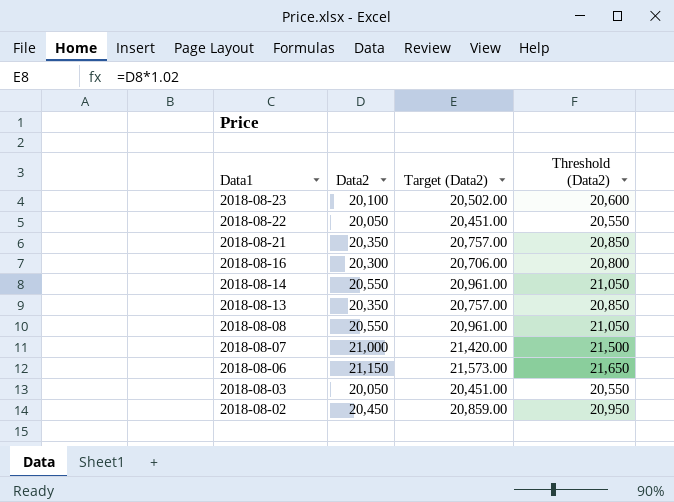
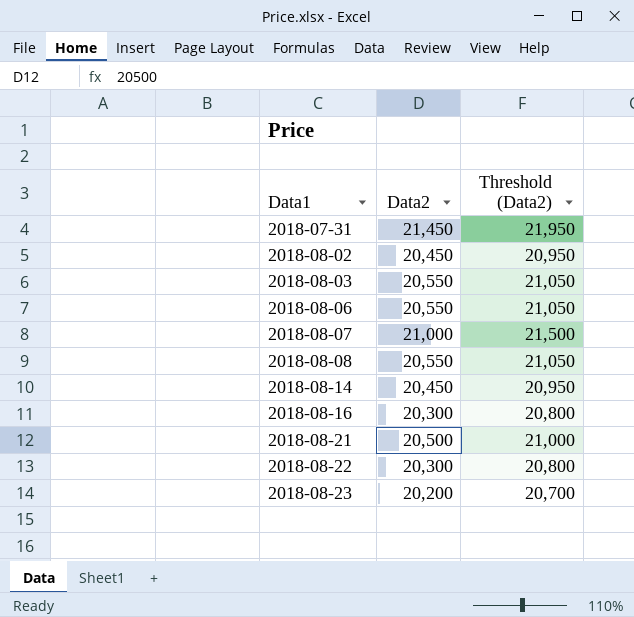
row order: Data1 descending -> Data1 ascending
column Target (Data2) | formula: [Data2] * 1.02 -> none
row 2018-08-13: 20,350 | 20,757.00 | 20,850 -> none
row 2018-07-31: none -> 21,450 | 21,950
2018-08-03 | Data2: 20,050 -> 20,550
2018-08-03 | Threshold (Data2): 20,550 -> 21,050
2018-08-06 | Data2: 21,150 -> 20,550
2018-08-06 | Threshold (Data2): 21,650 -> 21,050
2018-08-14 | Data2: 20,550 -> 20,450
2018-08-14 | Threshold (Data2): 21,050 -> 20,950
2018-08-21 | Data2: 20,350 -> 20,500
2018-08-21 | Threshold (Data2): 20,850 -> 21,000
2018-08-22 | Data2: 20,050 -> 20,300
2018-08-22 | Threshold (Data2): 20,550 -> 20,800
2018-08-23 | Data2: 20,100 -> 20,200
2018-08-23 | Threshold (Data2): 20,600 -> 20,700

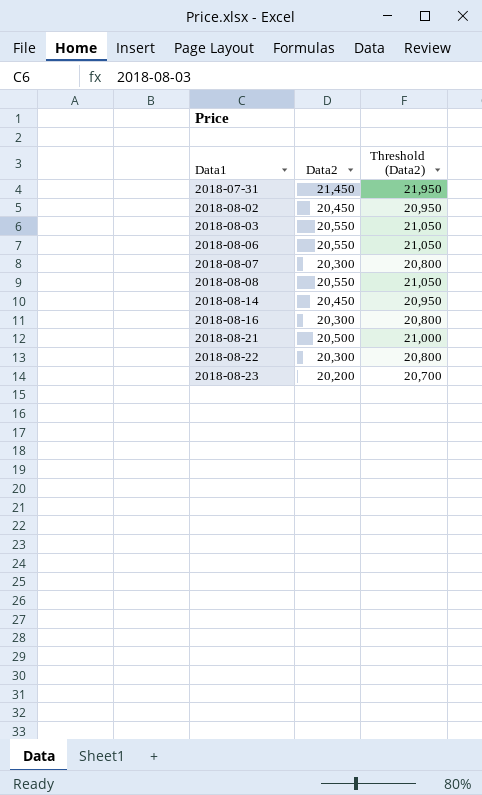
2018-08-07 | Data2: 21,000 -> 20,300
2018-08-07 | Threshold (Data2): 21,500 -> 20,800

